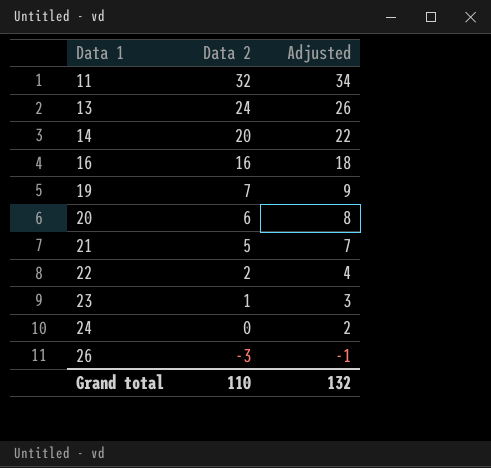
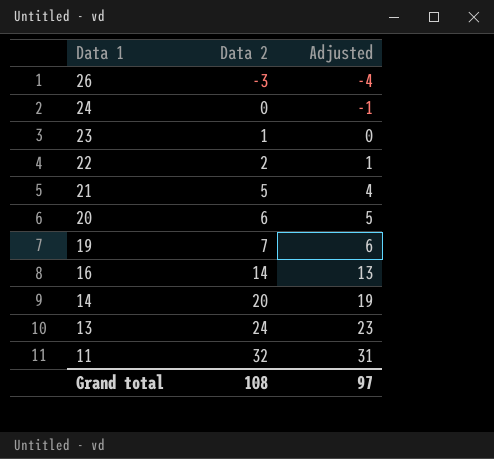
row order: Data 1 ascending -> Data 1 descending
column Adjusted | formula: [Data 2] + 2 -> [Data 2] - 1
16 | Data 2: 16 -> 14
Grand total | Data 2: 110 -> 108
Grand total | Adjusted: 132 -> 97

